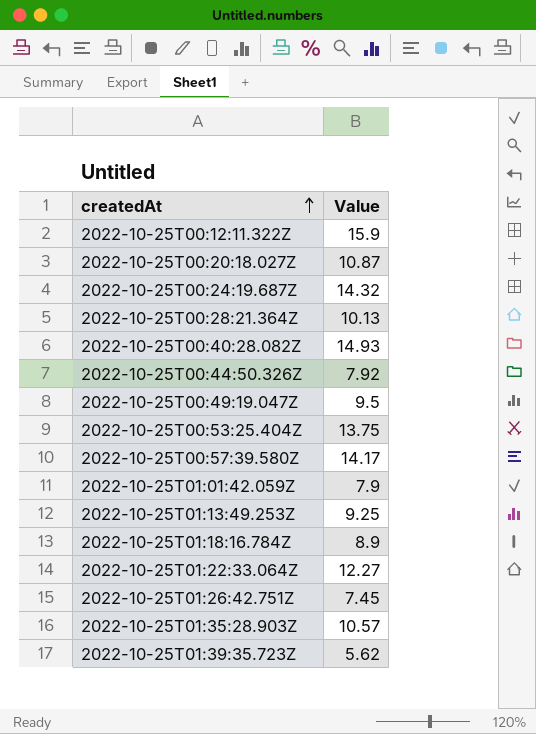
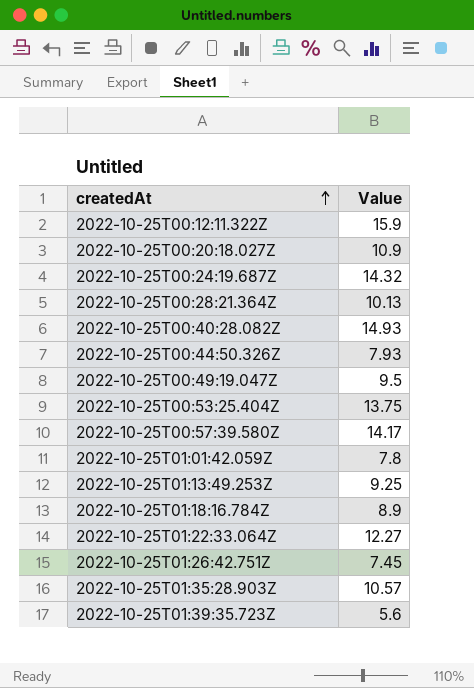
2022-10-25T00:20:18.027Z | Value: 10.87 -> 10.9
2022-10-25T00:44:50.326Z | Value: 7.92 -> 7.93
2022-10-25T01:01:42.059Z | Value: 7.9 -> 7.8
2022-10-25T01:39:35.723Z | Value: 5.62 -> 5.6

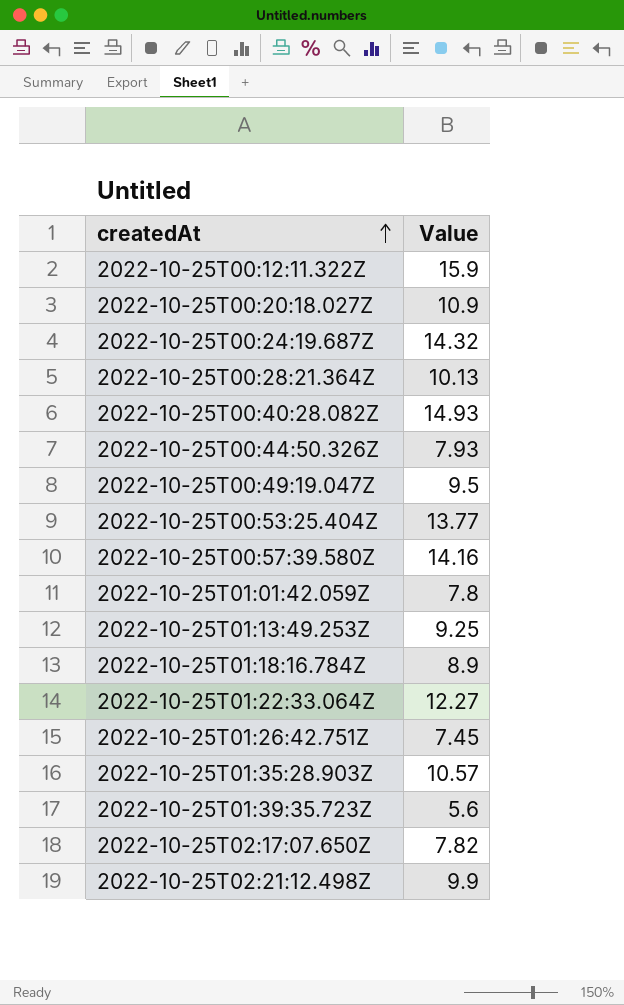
2022-10-25T00:53:25.404Z | Value: 13.75 -> 13.77
2022-10-25T00:57:39.580Z | Value: 14.17 -> 14.16
row 2022-10-25T02:17:07.650Z: none -> 7.82
row 2022-10-25T02:21:12.498Z: none -> 9.9

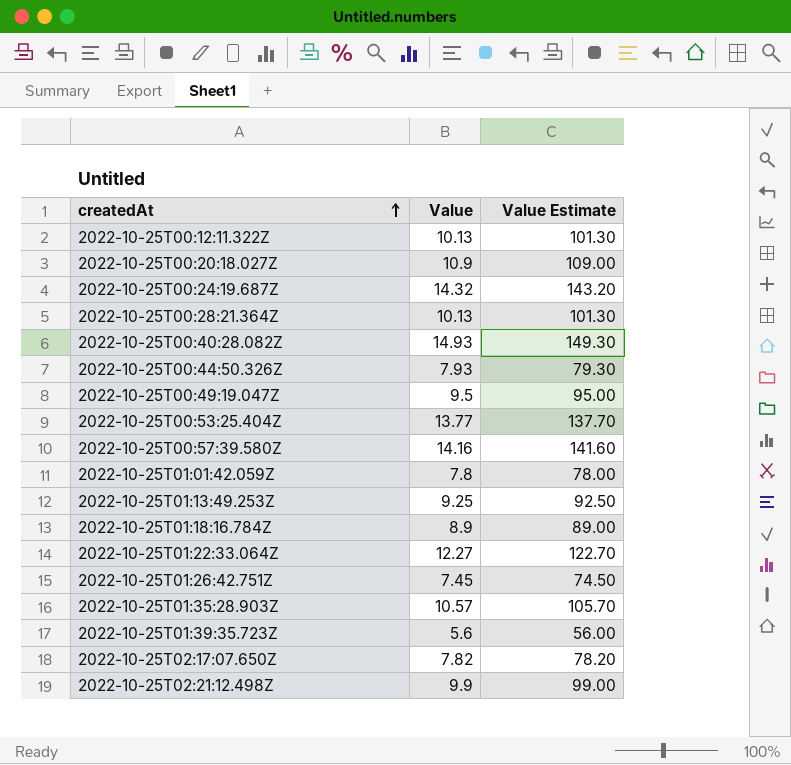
column Value Estimate | formula: none -> [Value] * 10
2022-10-25T00:12:11.322Z | Value: 15.9 -> 10.13

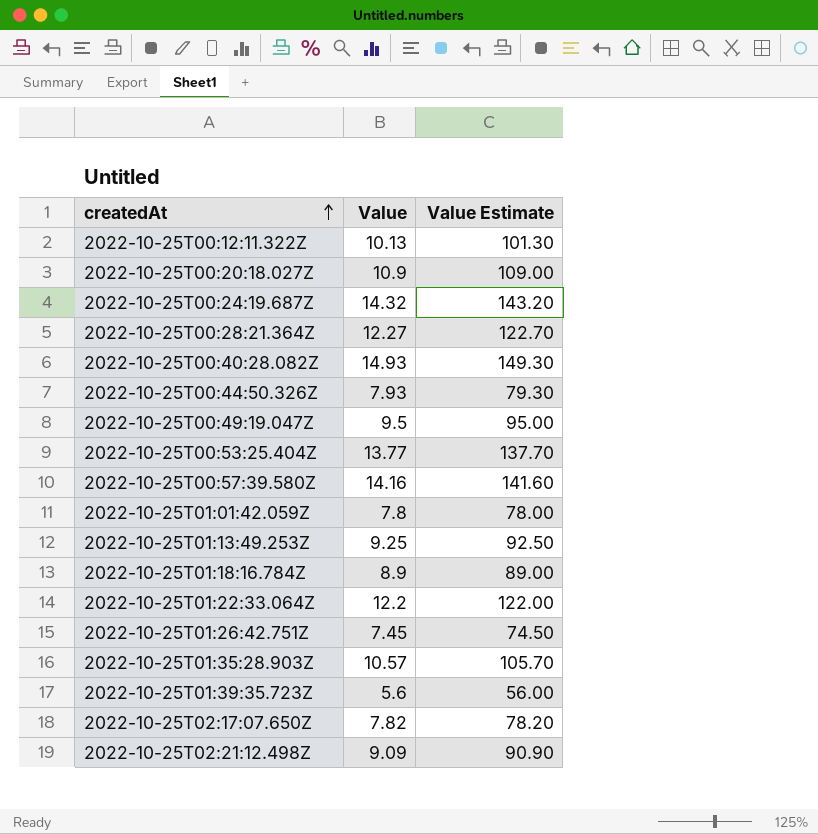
2022-10-25T00:28:21.364Z | Value: 10.13 -> 12.27
2022-10-25T00:28:21.364Z | Value Estimate: 101.30 -> 122.70
2022-10-25T01:22:33.064Z | Value: 12.27 -> 12.2
2022-10-25T01:22:33.064Z | Value Estimate: 122.70 -> 122.00
2022-10-25T02:21:12.498Z | Value: 9.9 -> 9.09
2022-10-25T02:21:12.498Z | Value Estimate: 99.00 -> 90.90

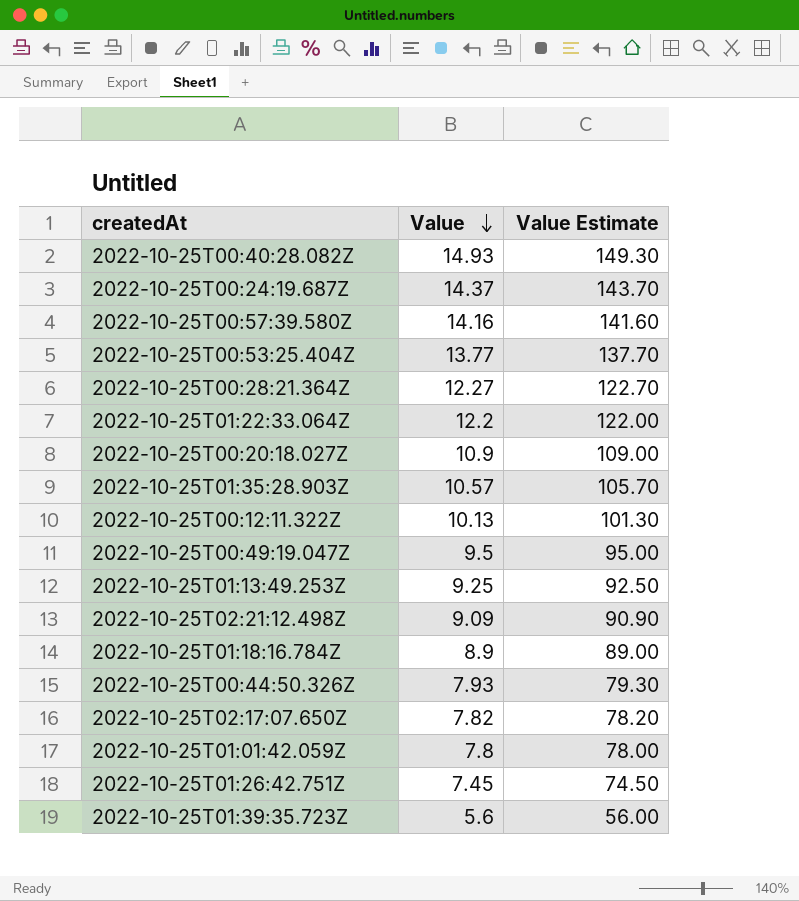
row order: createdAt ascending -> Value descending
2022-10-25T00:24:19.687Z | Value: 14.32 -> 14.37
2022-10-25T00:24:19.687Z | Value Estimate: 143.20 -> 143.70

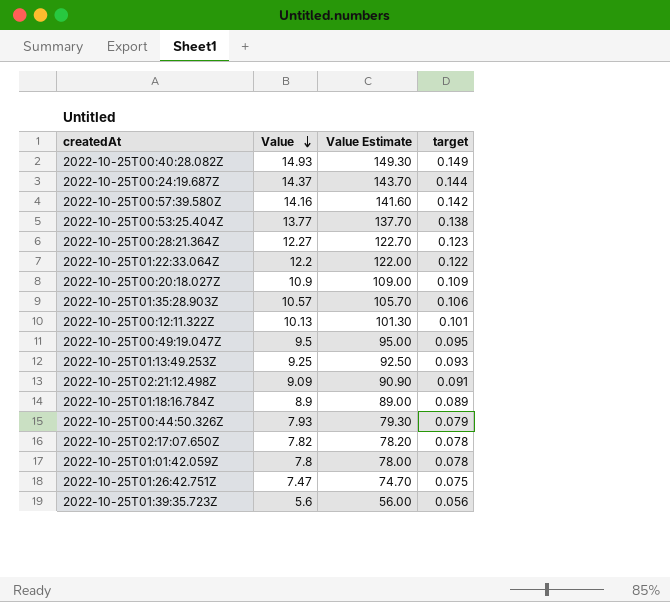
column target | formula: none -> [Value] * 0.01
2022-10-25T01:26:42.751Z | Value: 7.45 -> 7.47
2022-10-25T01:26:42.751Z | Value Estimate: 74.50 -> 74.70

